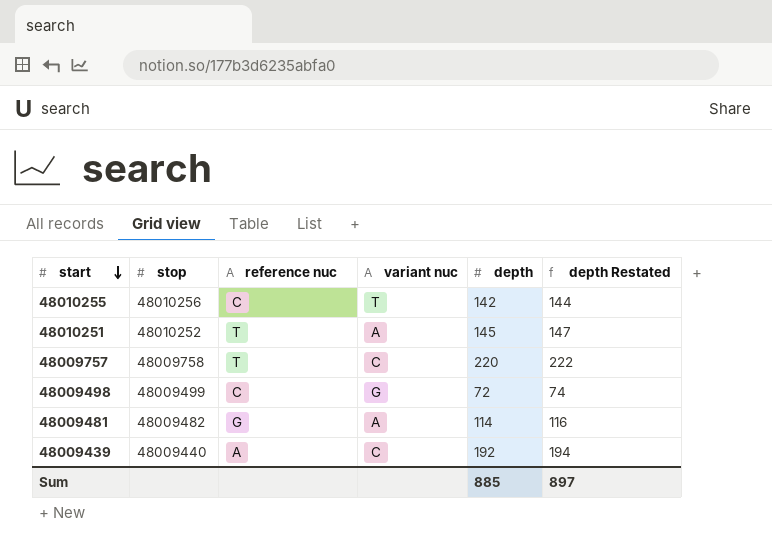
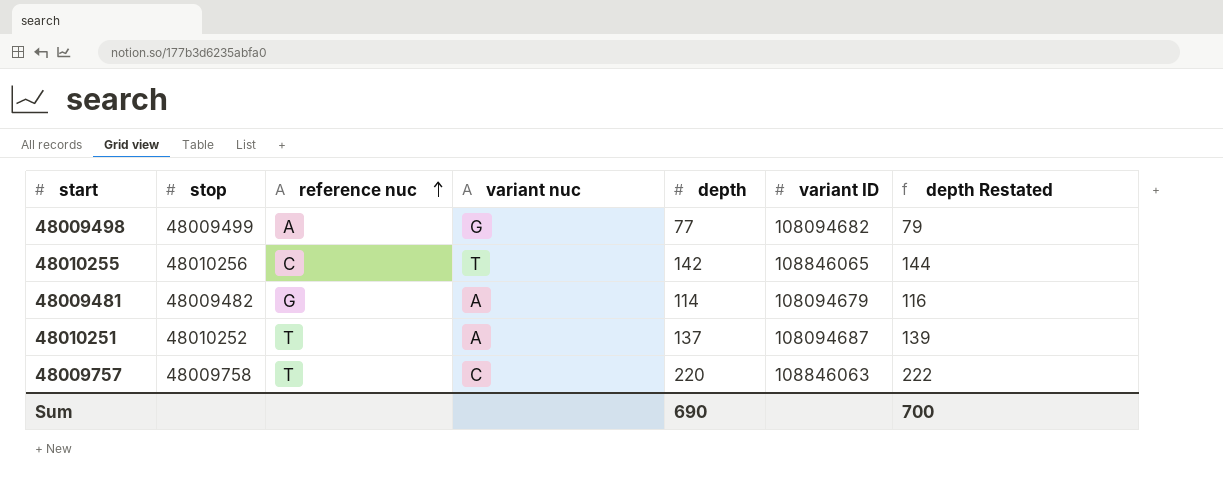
row order: start descending -> reference nuc ascending
column variant ID | position: none -> 6
row 48009439: 48009440 | A | C | 192 | 194 -> none
48009498 | reference nuc: C -> A
48009498 | depth: 72 -> 77
48009498 | depth Restated: 74 -> 79
48010251 | depth: 145 -> 137
48010251 | depth Restated: 147 -> 139
Sum | depth: 885 -> 690
Sum | depth Restated: 897 -> 700

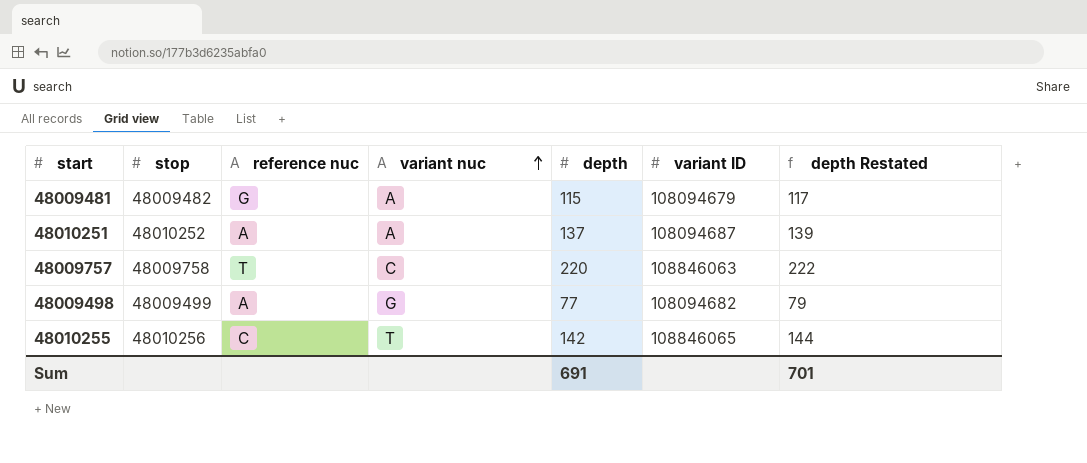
row order: reference nuc ascending -> variant nuc ascending
48009481 | depth: 114 -> 115
48009481 | depth Restated: 116 -> 117
48010251 | reference nuc: T -> A
Sum | depth: 690 -> 691
Sum | depth Restated: 700 -> 701

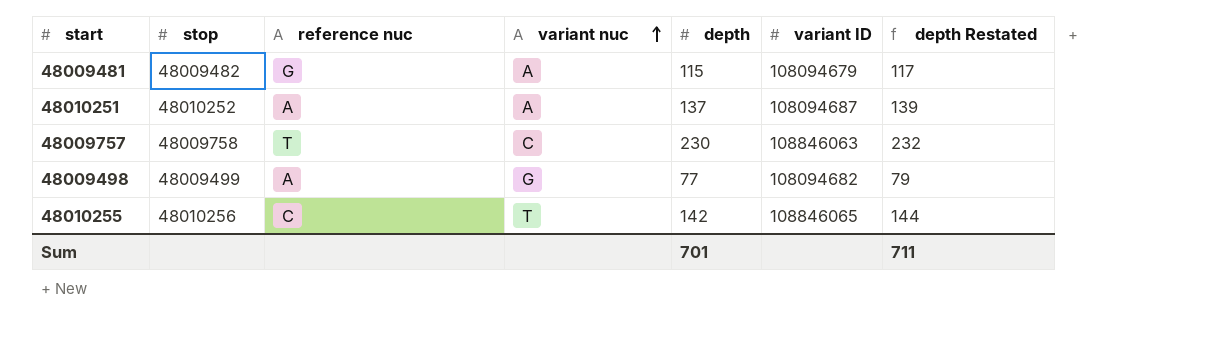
48009757 | depth: 220 -> 230
48009757 | depth Restated: 222 -> 232
Sum | depth: 691 -> 701
Sum | depth Restated: 701 -> 711

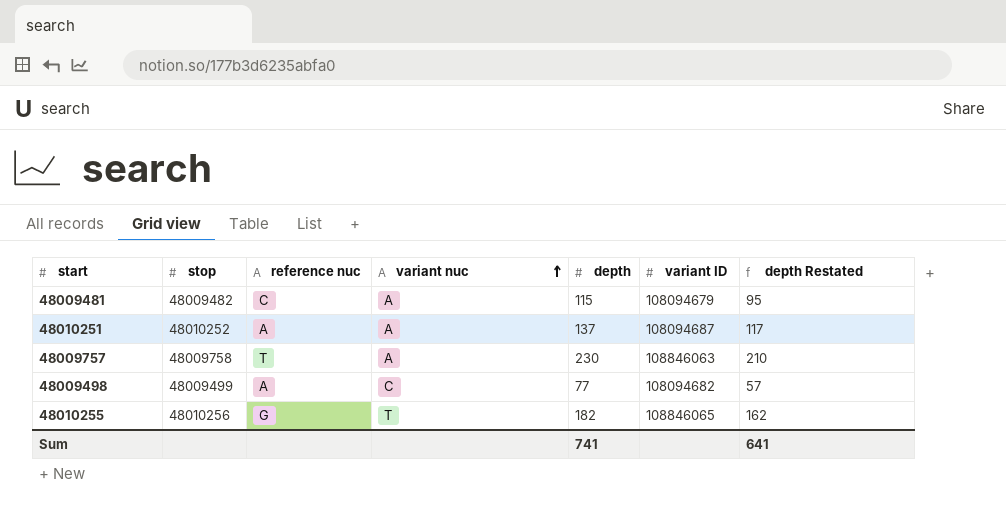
column depth Restated | formula: [depth] + 2 -> [depth] - 20
48009481 | reference nuc: G -> C
48009757 | variant nuc: C -> A
48009498 | variant nuc: G -> C
48010255 | reference nuc: C -> G
48010255 | depth: 142 -> 182
Sum | depth: 701 -> 741
Sum | depth Restated: 711 -> 641

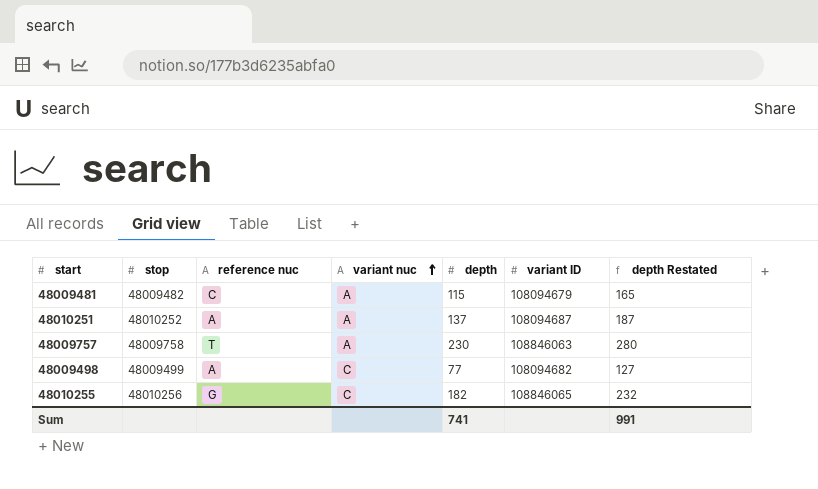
column depth Restated | formula: [depth] - 20 -> [depth] + 50
48010255 | variant nuc: T -> C
Sum | depth Restated: 641 -> 991

